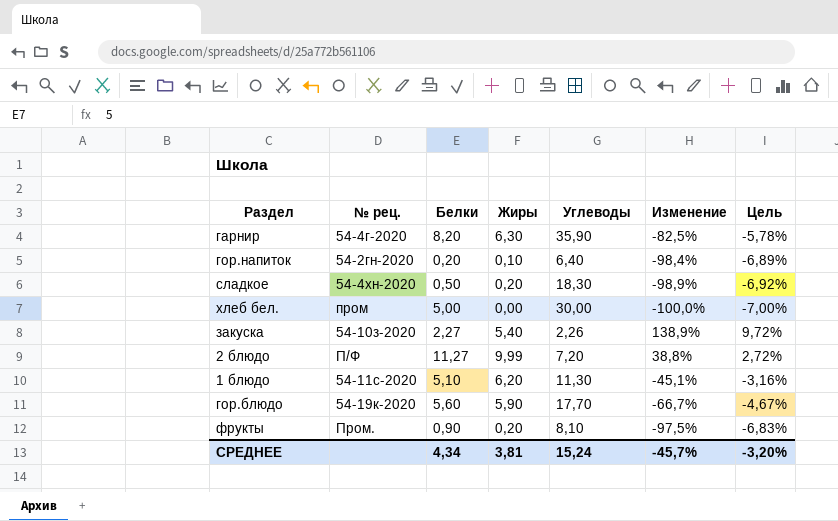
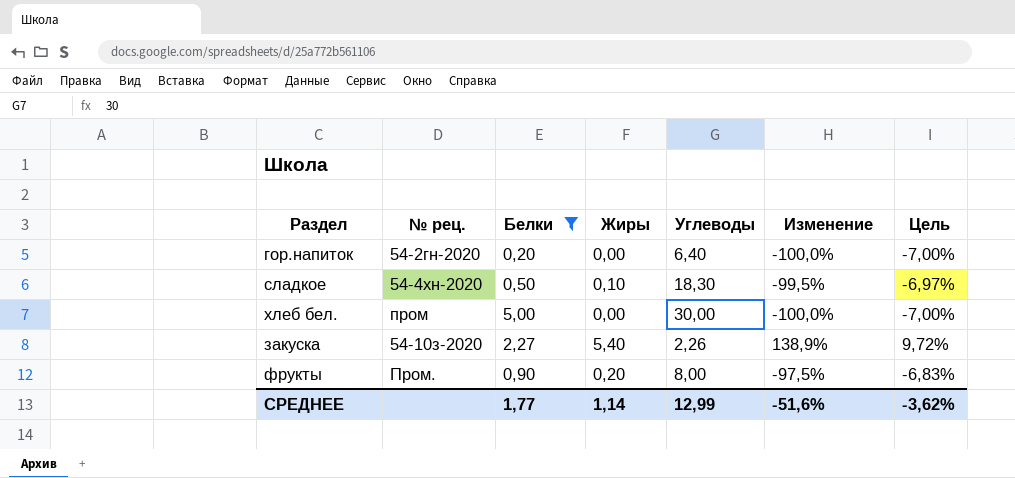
filter: none -> Белки <= 5,00
гор.напиток | Жиры: 0,10 -> 0,00
гор.напиток | Изменение: -98,4% -> -100,0%
гор.напиток | Цель: -6,89% -> -7,00%
сладкое | Жиры: 0,20 -> 0,10
сладкое | Изменение: -98,9% -> -99,5%
сладкое | Цель: -6,92% -> -6,97%
фрукты | Углеводы: 8,10 -> 8,00
СРЕДНЕЕ | Белки: 4,34 -> 1,77
СРЕДНЕЕ | Жиры: 3,81 -> 1,14
СРЕДНЕЕ | Углеводы: 15,24 -> 12,99
СРЕДНЕЕ | Изменение: -45,7% -> -51,6%
СРЕДНЕЕ | Цель: -3,20% -> -3,62%

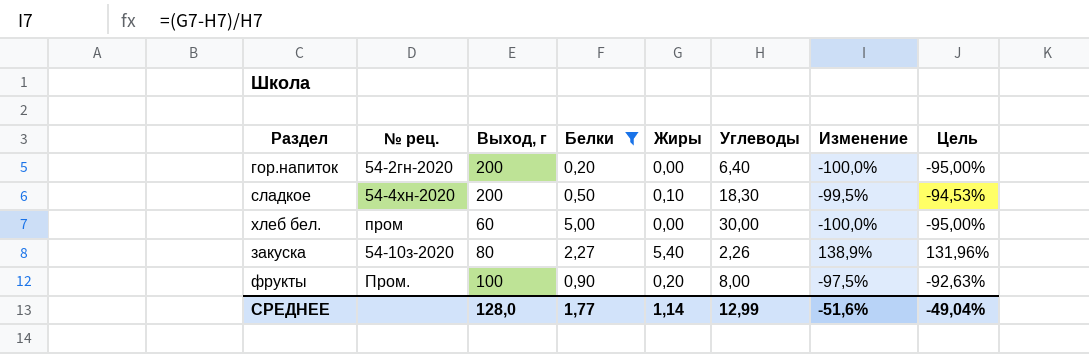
column Выход, г | position: none -> 3
column Цель | formula: [Изменение] * 0,07 -> [Изменение] * 0,95
СРЕДНЕЕ | Цель: -3,62% -> -49,04%

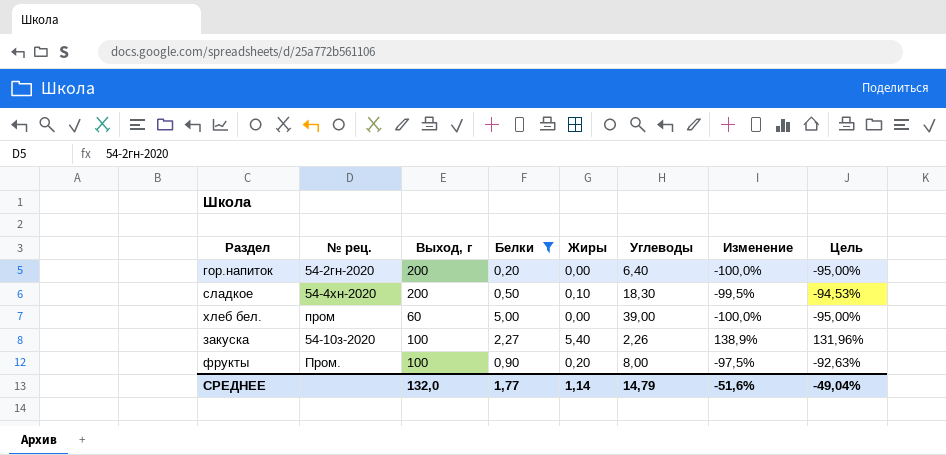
хлеб бел. | Углеводы: 30,00 -> 39,00
закуска | Выход, г: 80 -> 100
СРЕДНЕЕ | Выход, г: 128,0 -> 132,0
СРЕДНЕЕ | Углеводы: 12,99 -> 14,79

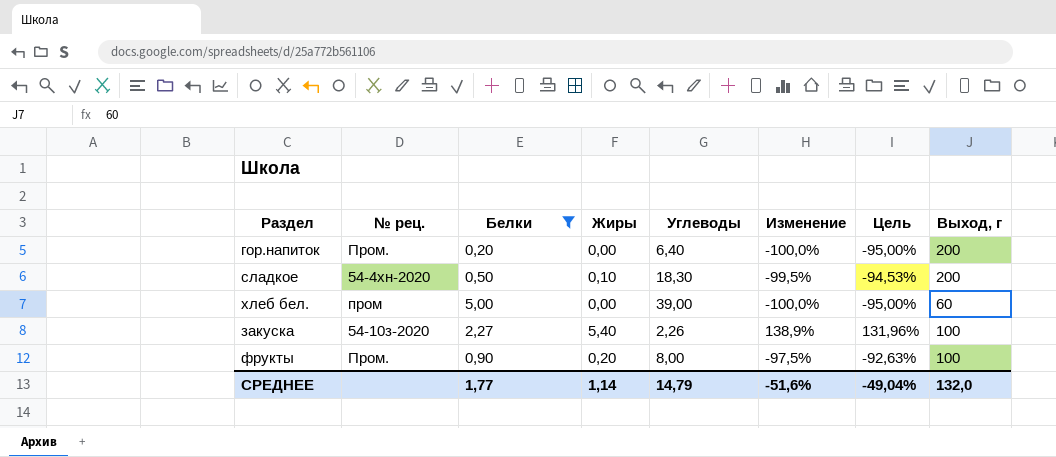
column Выход, г | position: 3 -> 8
гор.напиток | № рец.: 54-2гн-2020 -> Пром.

